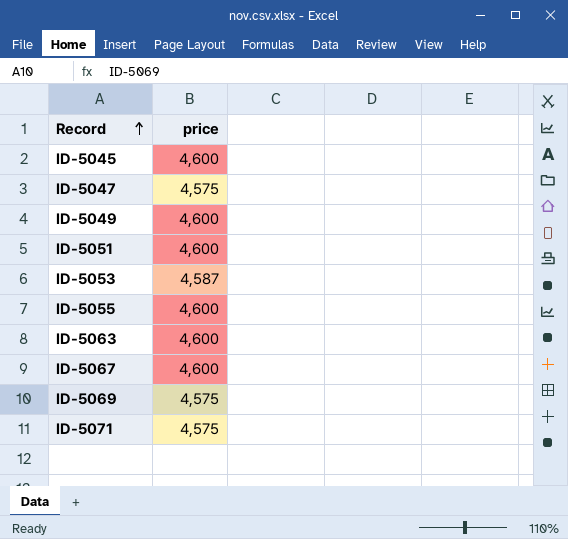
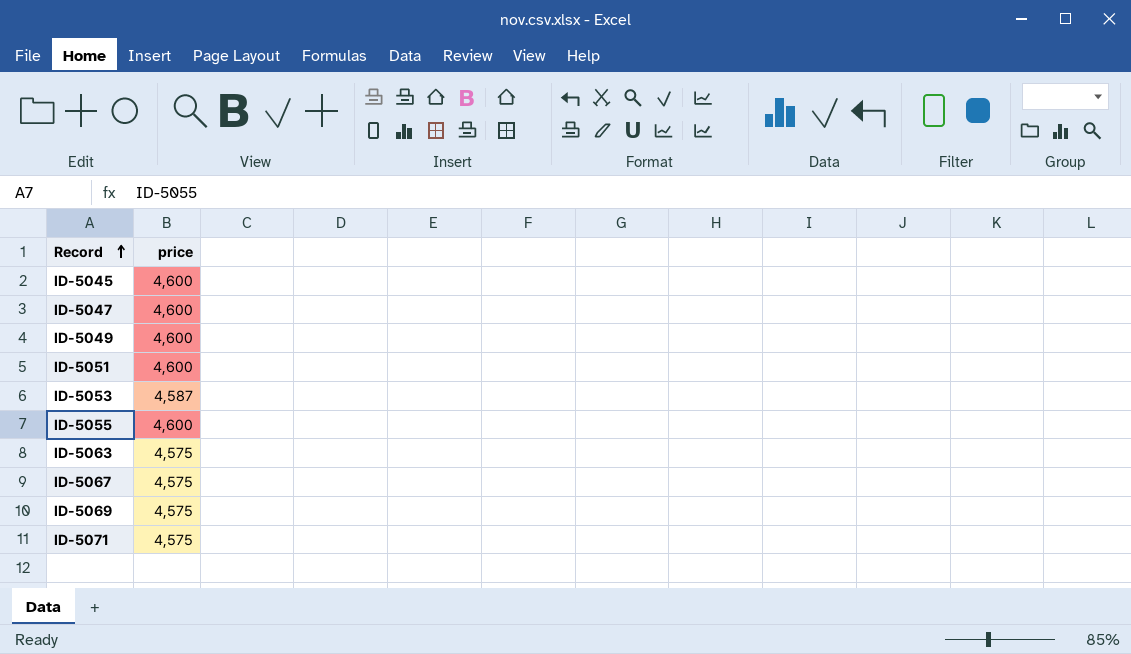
ID-5047 | price: 4,575 -> 4,600
ID-5063 | price: 4,600 -> 4,575
ID-5067 | price: 4,600 -> 4,575

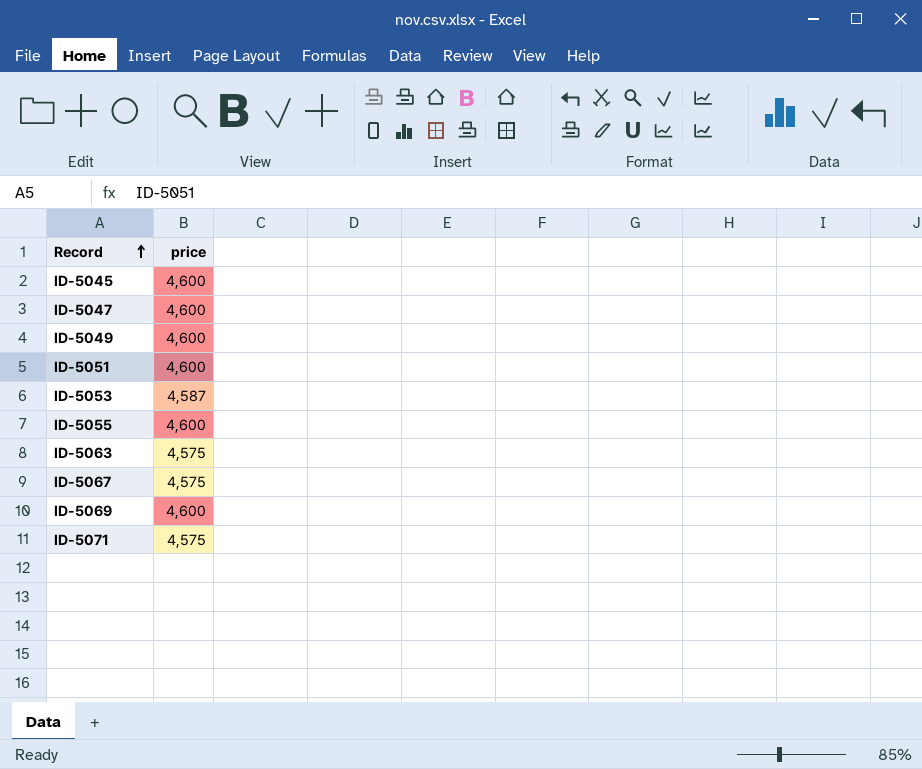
ID-5069 | price: 4,575 -> 4,600

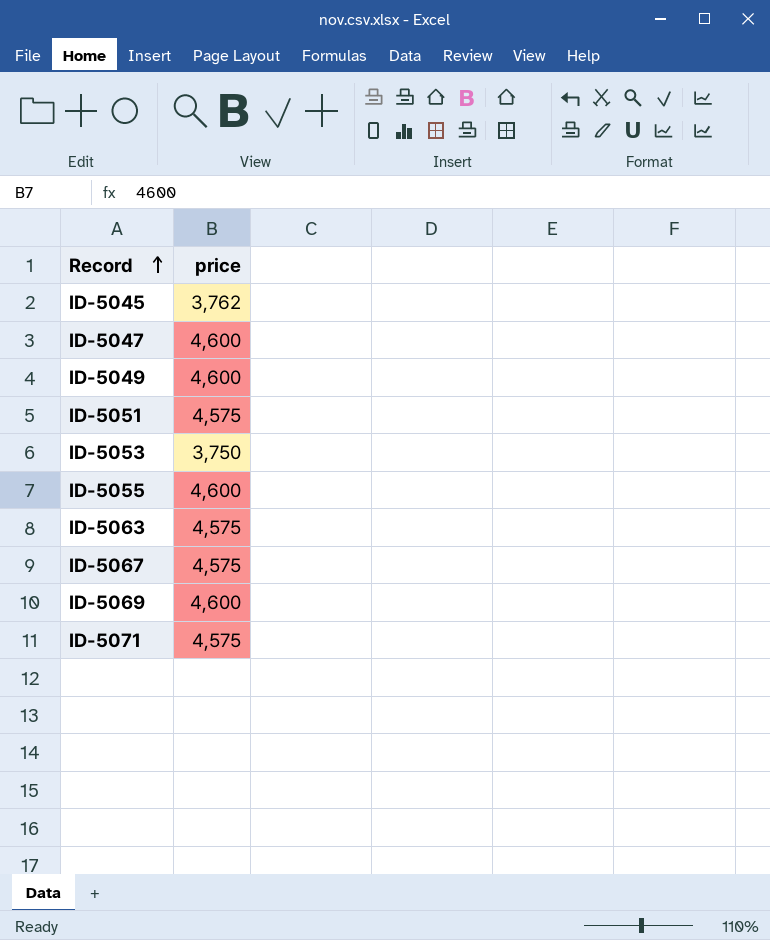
ID-5045 | price: 4,600 -> 3,762
ID-5051 | price: 4,600 -> 4,575
ID-5053 | price: 4,587 -> 3,750

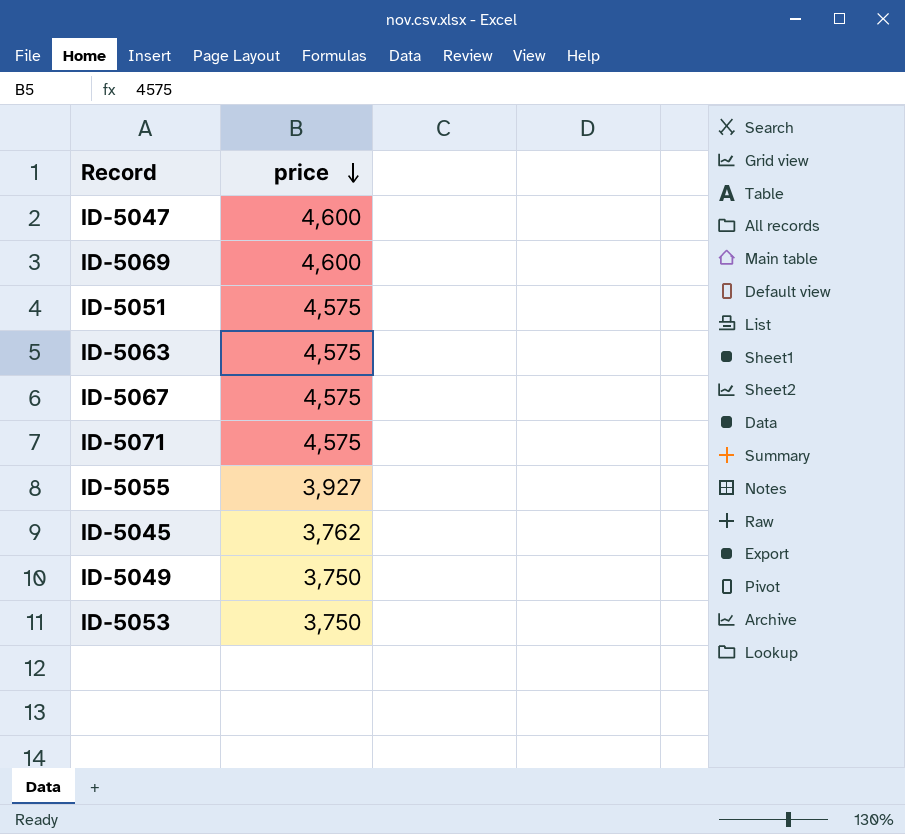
row order: Record ascending -> price descending
ID-5055 | price: 4,600 -> 3,927
ID-5049 | price: 4,600 -> 3,750

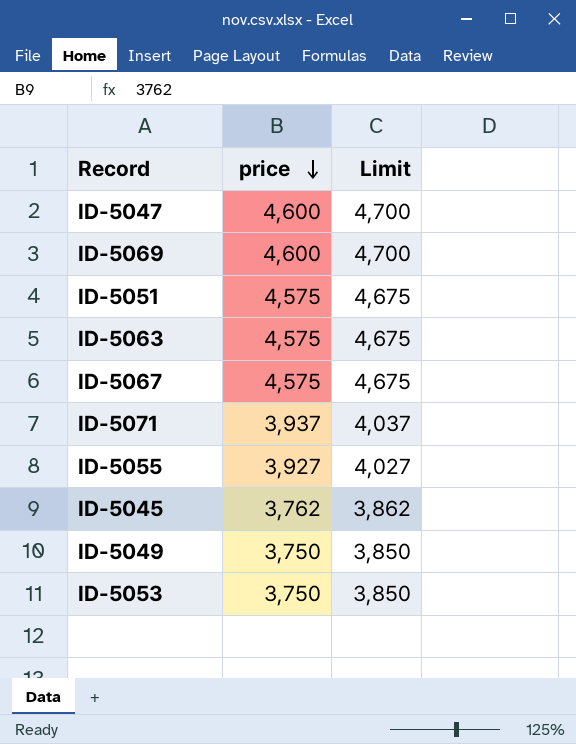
column Limit | formula: none -> [price] + 100
ID-5071 | price: 4,575 -> 3,937

